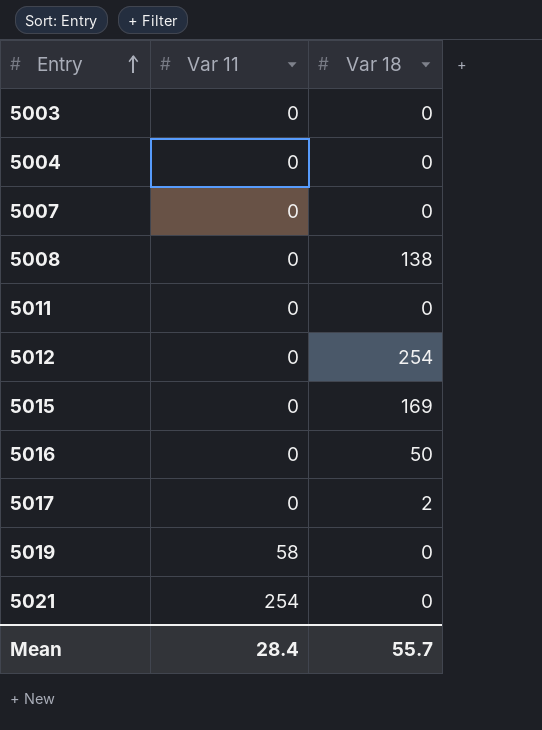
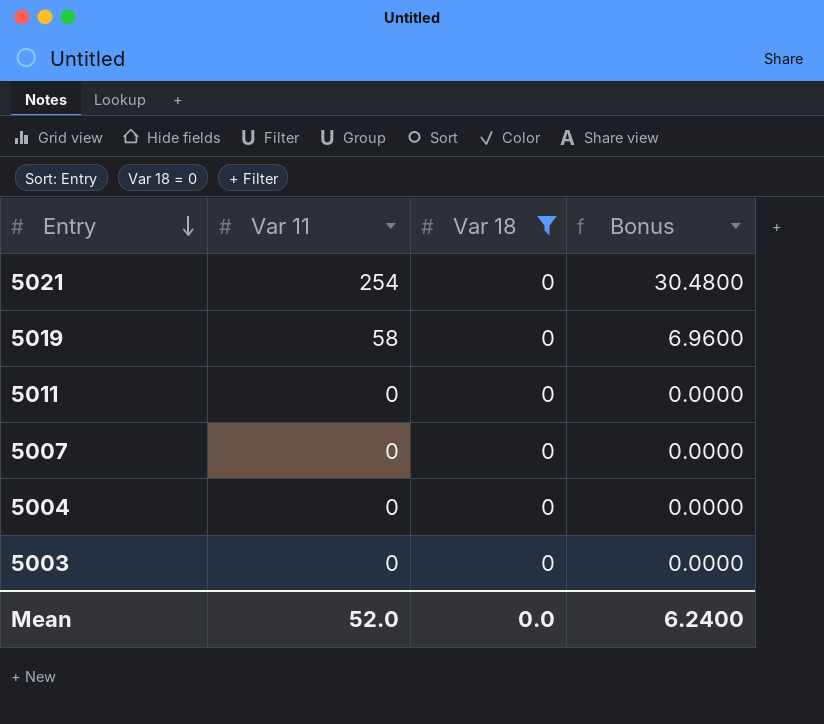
filter: none -> Var 18 = 0
row order: Entry ascending -> Entry descending
column Bonus | formula: none -> [Var 11] * 0.12
Mean | Var 11: 28.4 -> 52.0
Mean | Var 18: 55.7 -> 0.0

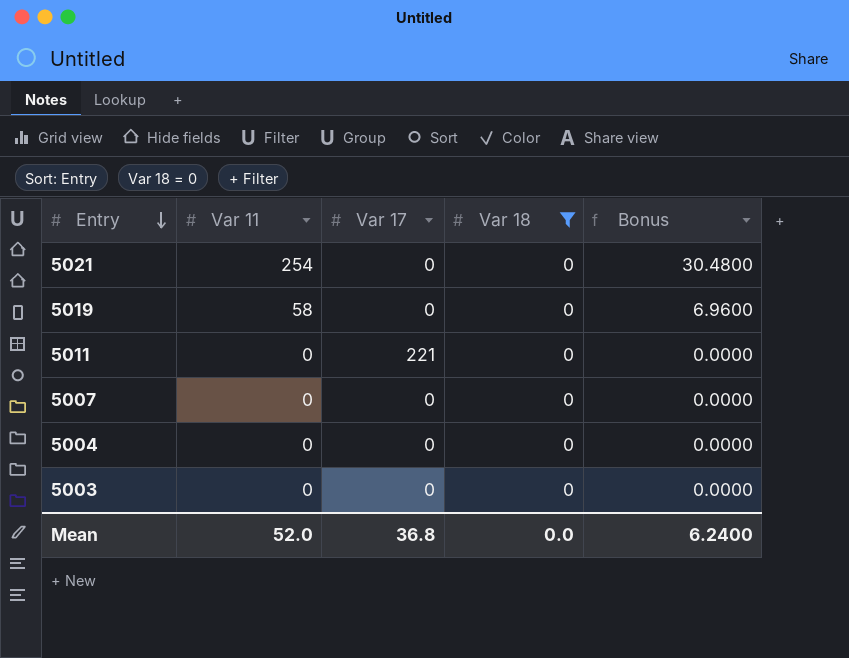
column Var 17 | position: none -> 3

